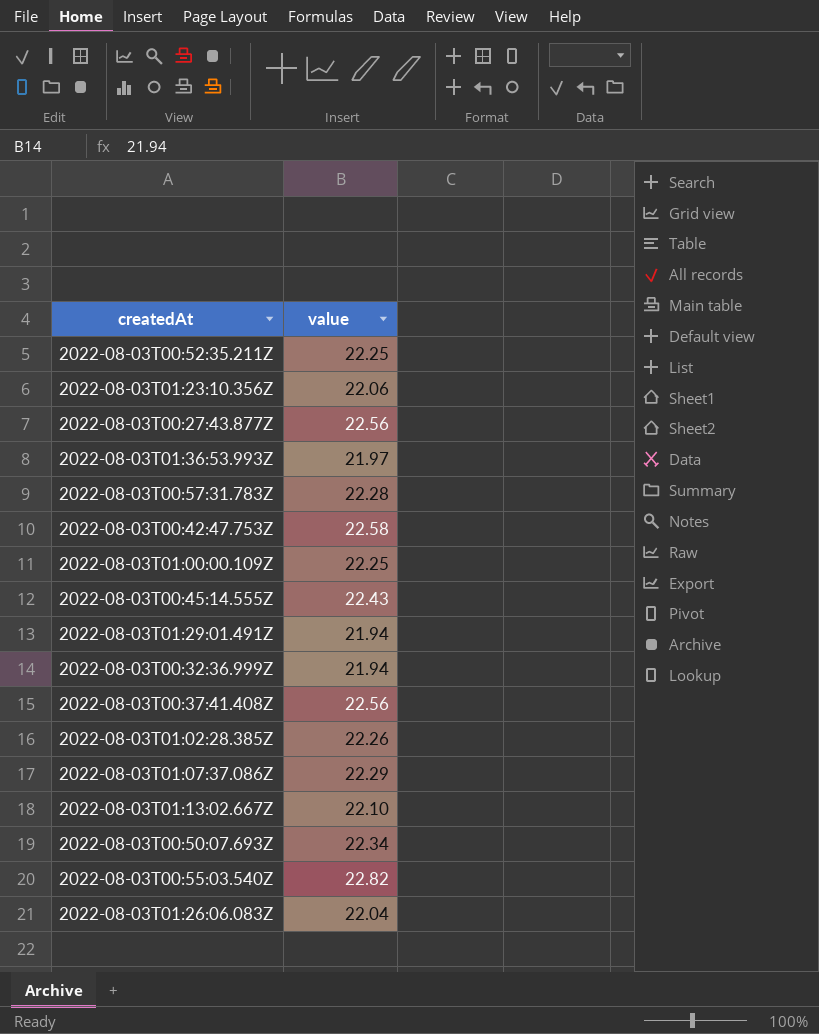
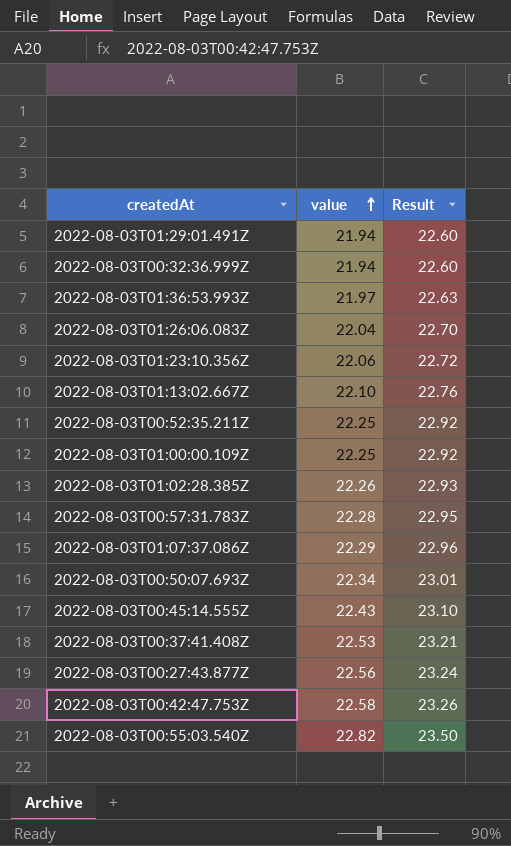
row order: none -> value ascending
column Result | formula: none -> [value] * 1.03
2022-08-03T00:37:41.408Z | value: 22.56 -> 22.53

